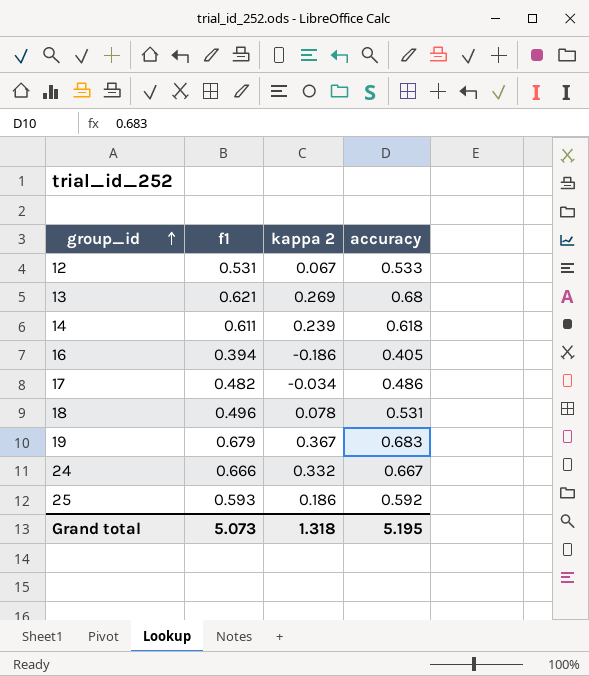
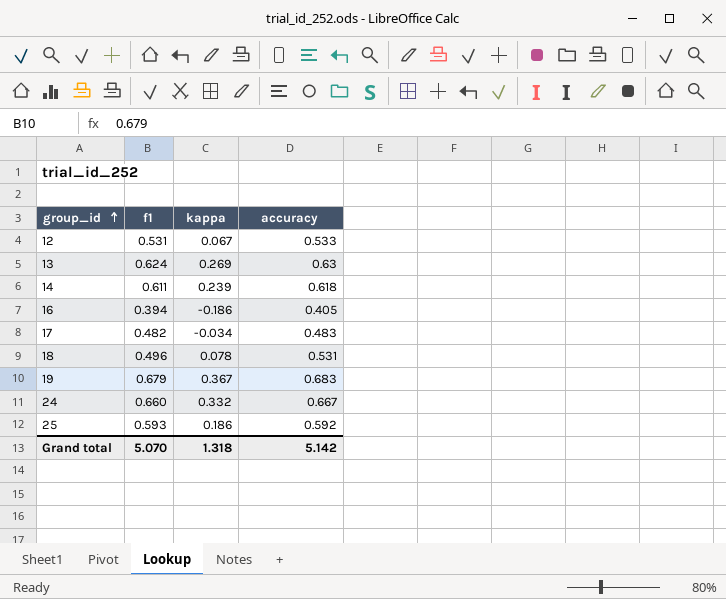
column name: kappa 2 -> kappa
13 | f1: 0.621 -> 0.624
13 | accuracy: 0.68 -> 0.63
17 | accuracy: 0.486 -> 0.483
24 | f1: 0.666 -> 0.660
Grand total | f1: 5.073 -> 5.070
Grand total | accuracy: 5.195 -> 5.142

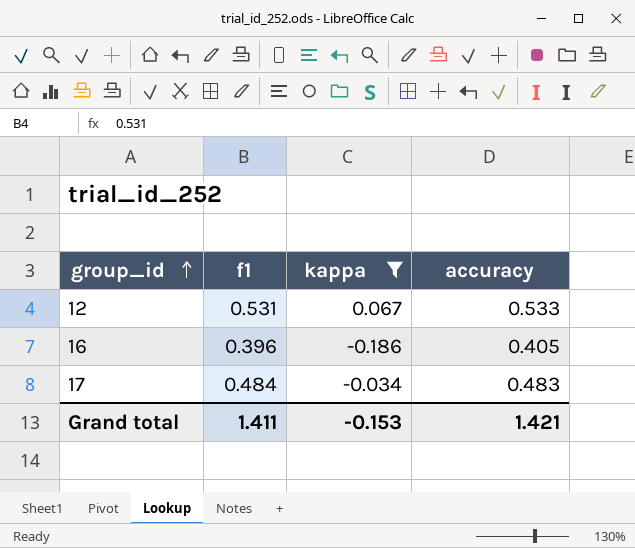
filter: none -> kappa <= 0.067
16 | f1: 0.394 -> 0.396
17 | f1: 0.482 -> 0.484
Grand total | f1: 5.070 -> 1.411
Grand total | kappa: 1.318 -> -0.153
Grand total | accuracy: 5.142 -> 1.421

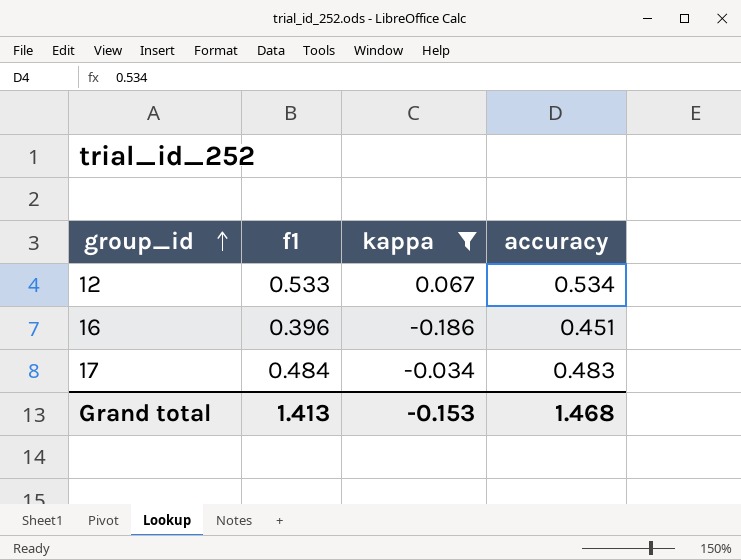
12 | f1: 0.531 -> 0.533
12 | accuracy: 0.533 -> 0.534
16 | accuracy: 0.405 -> 0.451
Grand total | f1: 1.411 -> 1.413
Grand total | accuracy: 1.421 -> 1.468

